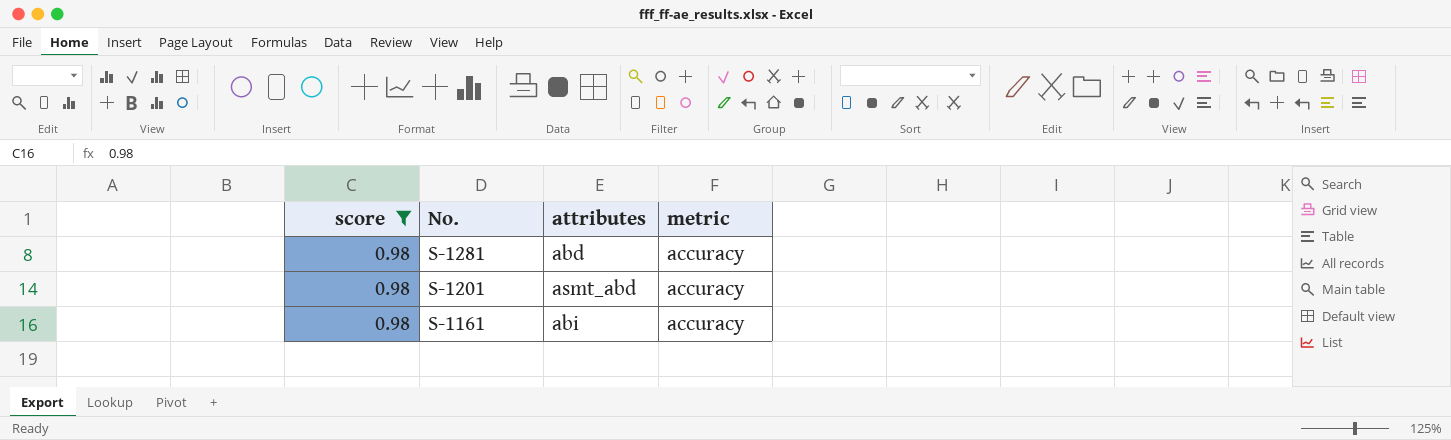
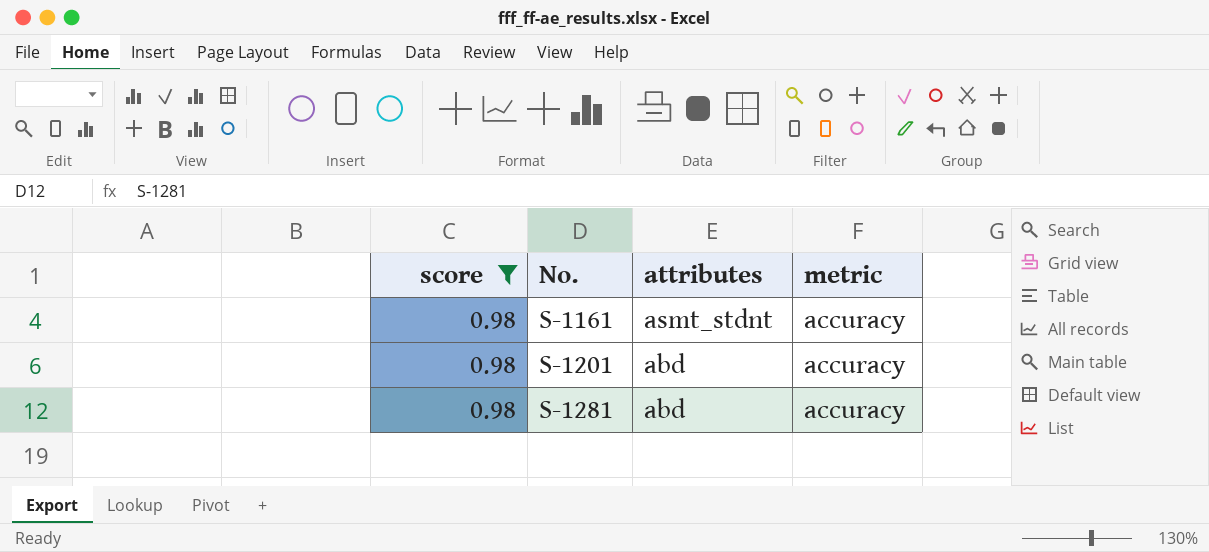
row order: No. descending -> No. ascending
S-1161 | attributes: abi -> asmt_stdnt
S-1201 | attributes: asmt_abd -> abd

